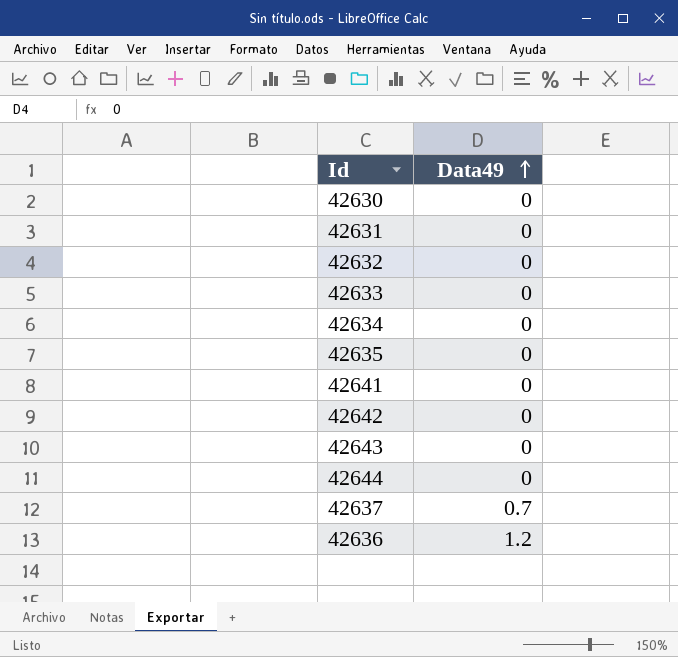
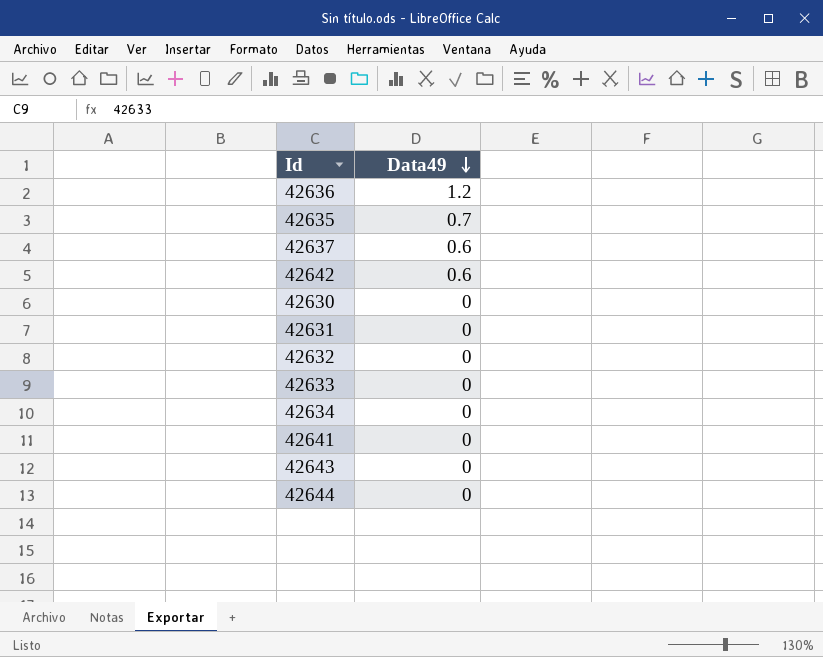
row order: Data49 ascending -> Data49 descending
42635 | Data49: 0 -> 0.7
42637 | Data49: 0.7 -> 0.6
42642 | Data49: 0 -> 0.6

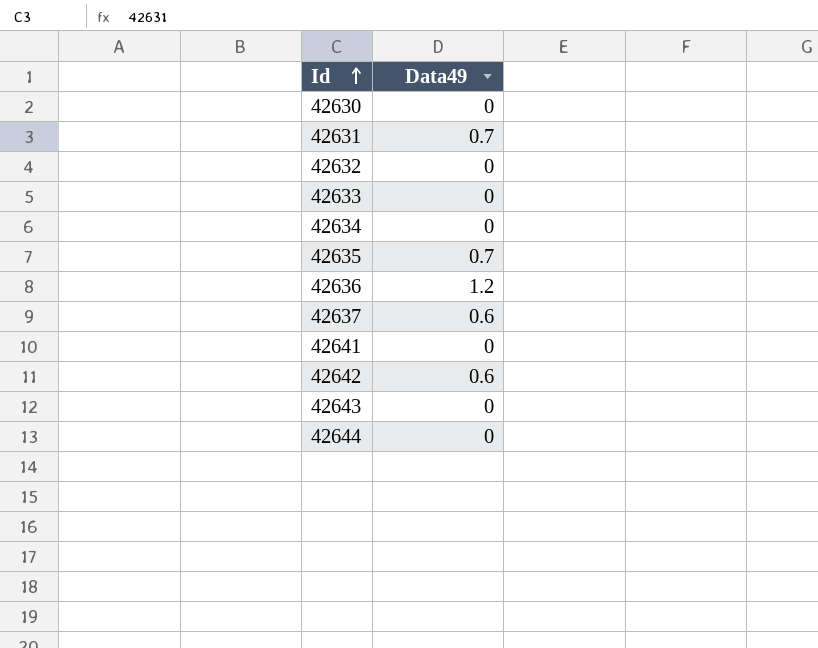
row order: Data49 descending -> Id ascending
42631 | Data49: 0 -> 0.7

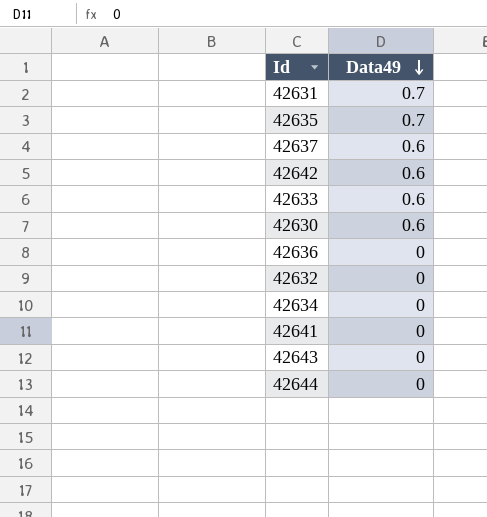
row order: Id ascending -> Data49 descending
42633 | Data49: 0 -> 0.6
42630 | Data49: 0 -> 0.6
42636 | Data49: 1.2 -> 0

